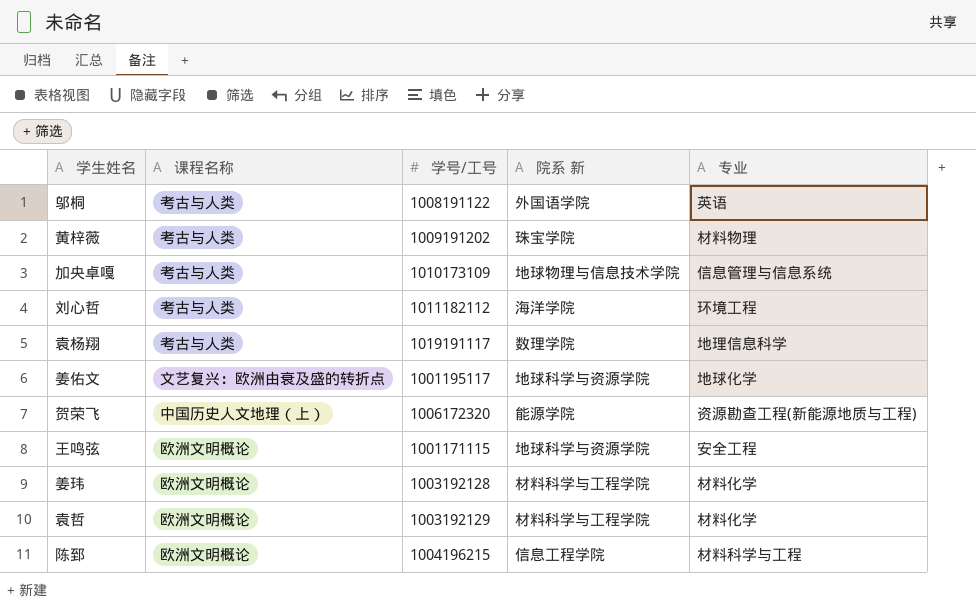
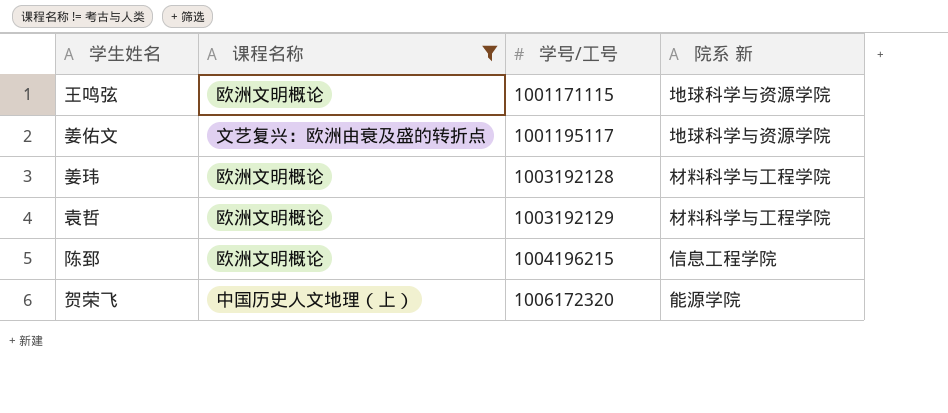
filter: none -> 课程名称 != 考古与人类
row order: none -> 学号/工号 ascending
column 专业 | position: 5 -> none

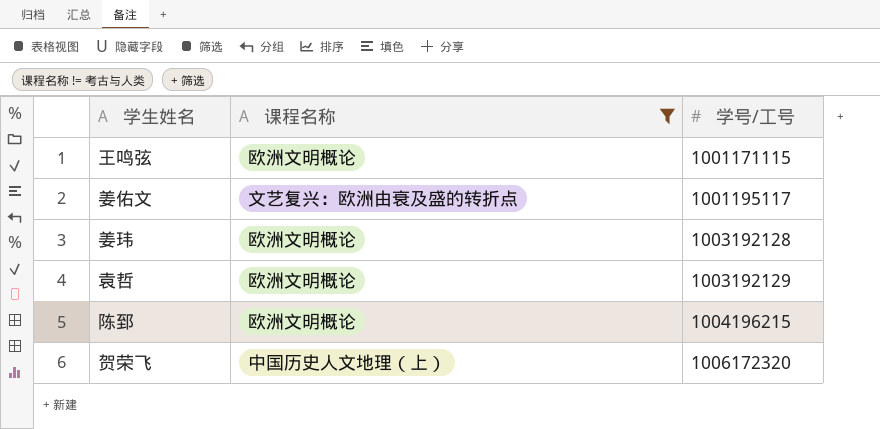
column 院系 新 | position: 4 -> none

